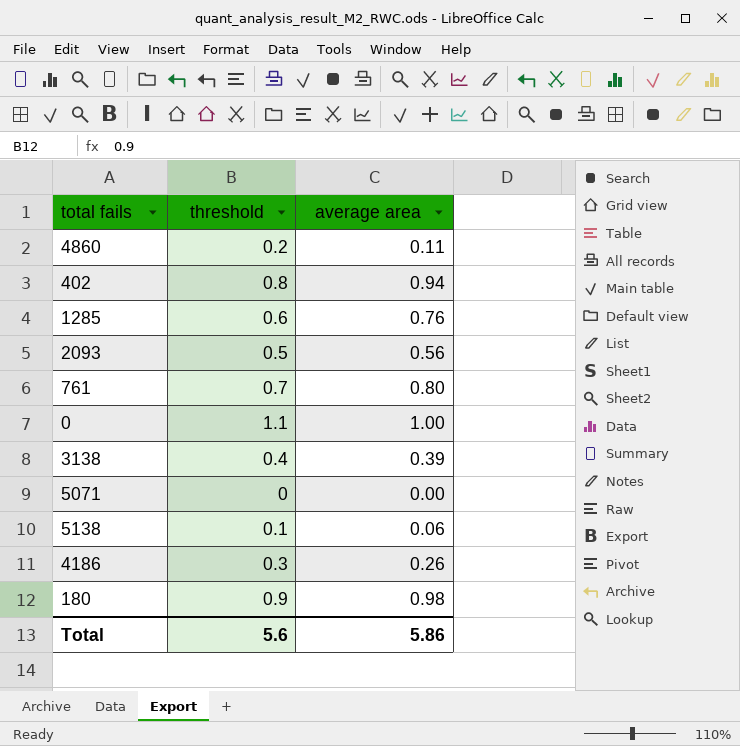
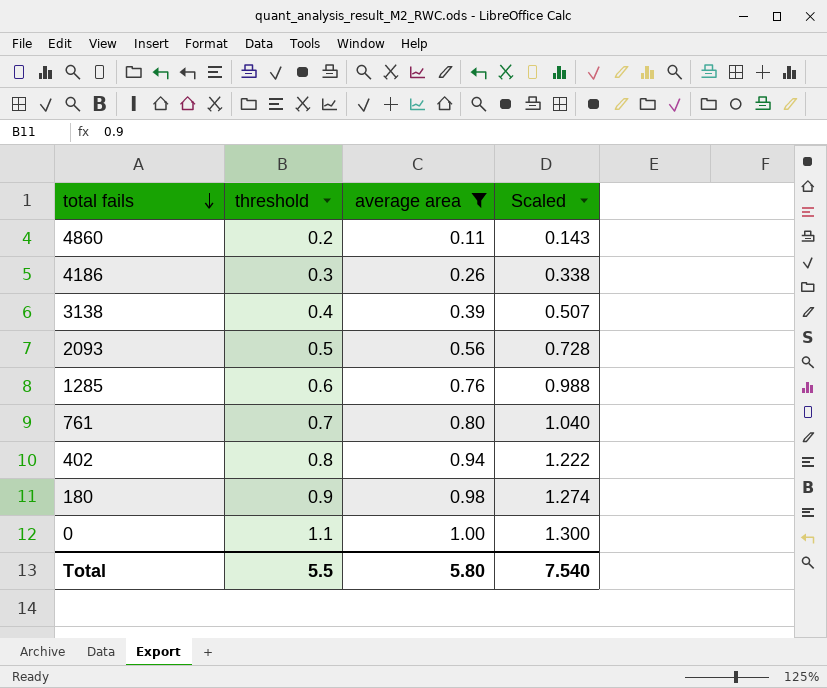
filter: none -> average area >= 0.11
row order: none -> total fails descending
column Scaled | formula: none -> [average area] * 1.3
Total | threshold: 5.6 -> 5.5
Total | average area: 5.86 -> 5.80

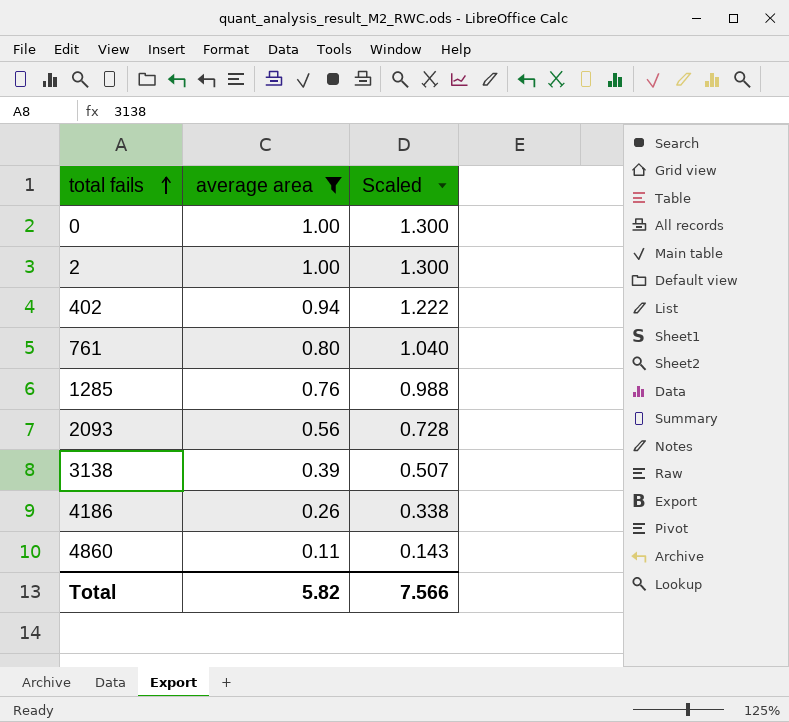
row order: total fails descending -> total fails ascending
column threshold | position: 2 -> none
row 180: 0.9 | 0.98 | 1.274 -> none
row 2: none -> 1.00 | 1.300
Total | average area: 5.80 -> 5.82
Total | Scaled: 7.540 -> 7.566

